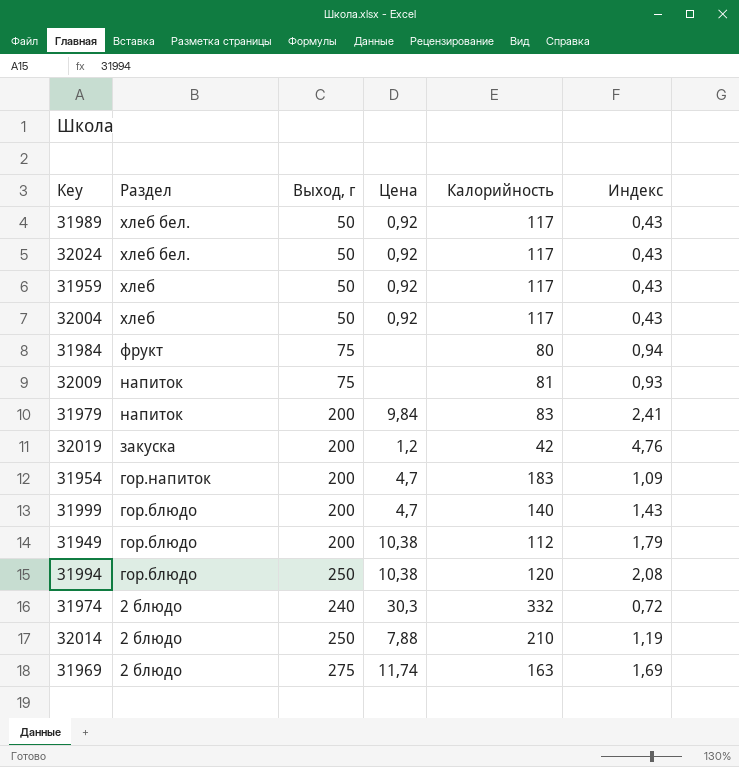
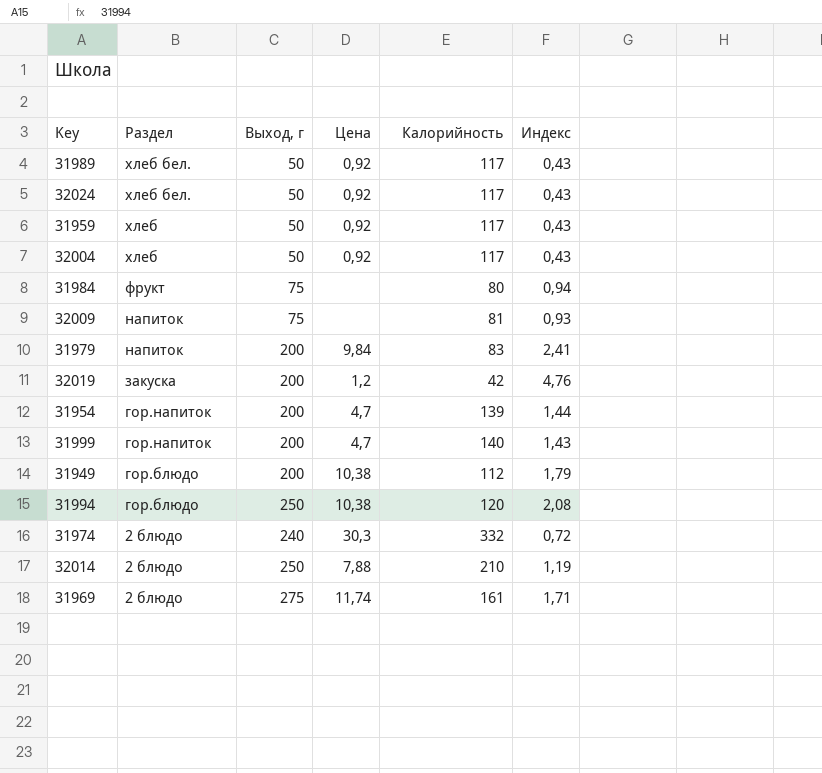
31954 | Калорийность: 183 -> 139
31954 | Индекс: 1,09 -> 1,44
31999 | Раздел: гор.блюдо -> гор.напиток
31969 | Калорийность: 163 -> 161
31969 | Индекс: 1,69 -> 1,71

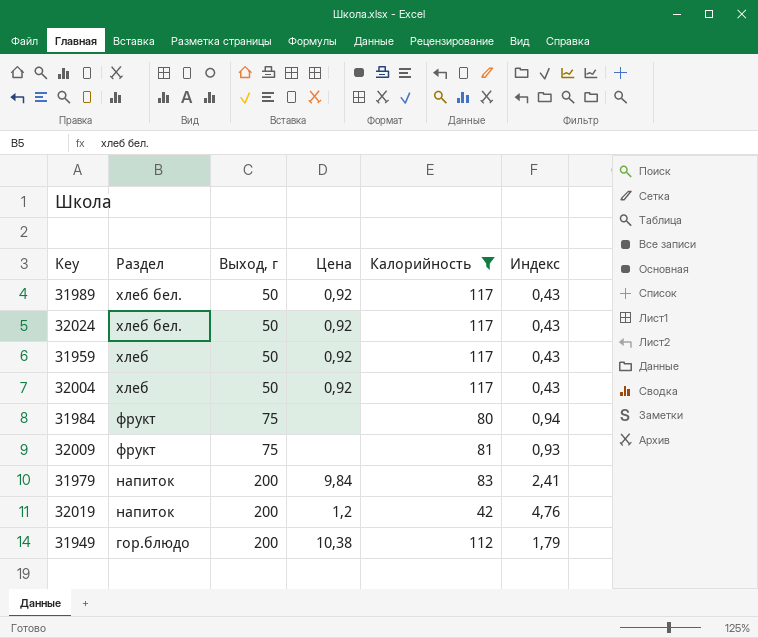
filter: none -> Калорийность <= 117
32009 | Раздел: напиток -> фрукт
32019 | Раздел: закуска -> напиток

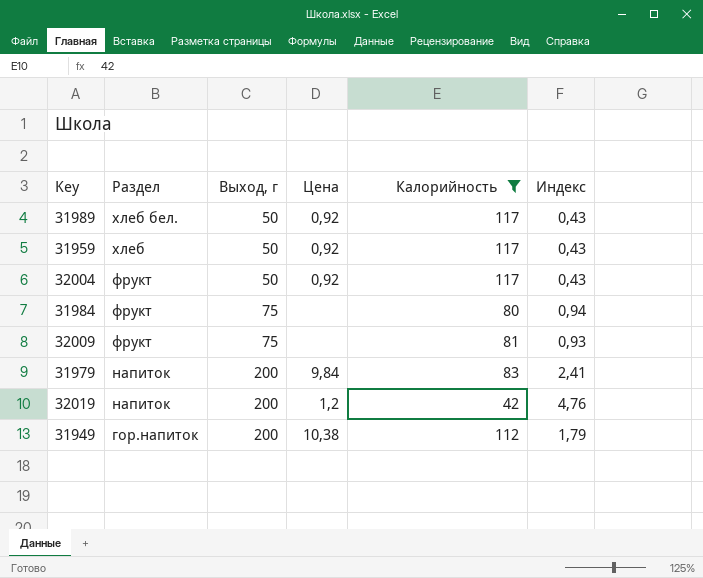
row 32024: хлеб бел. | 50 | 0,92 | 117 | 0,43 -> none
32004 | Раздел: хлеб -> фрукт
31949 | Раздел: гор.блюдо -> гор.напиток

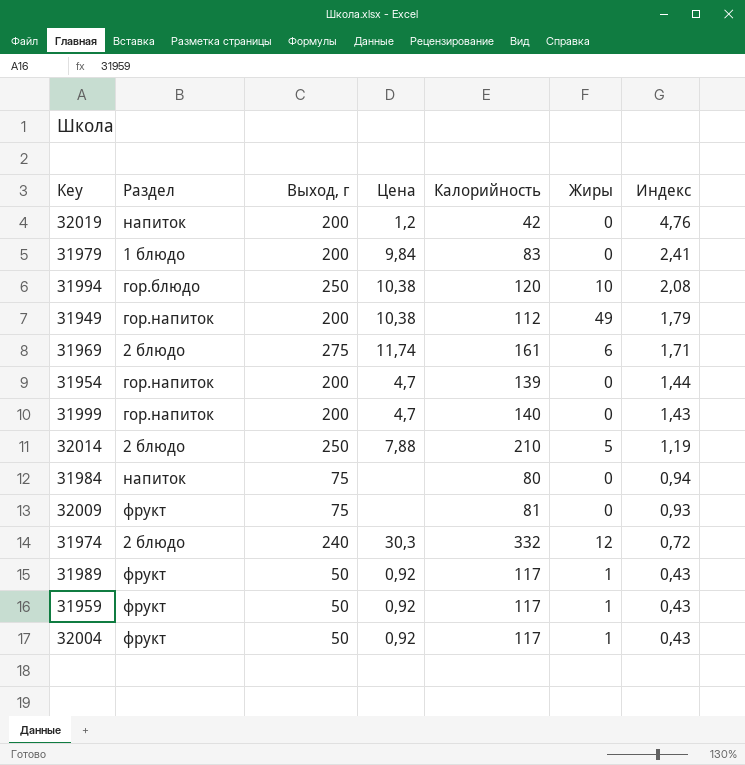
filter: Калорийность <= 117 -> none
row order: Раздел descending -> Индекс descending
column Жиры | position: none -> 6
31979 | Раздел: напиток -> 1 блюдо
31984 | Раздел: фрукт -> напиток
31989 | Раздел: хлеб бел. -> фрукт
31959 | Раздел: хлеб -> фрукт

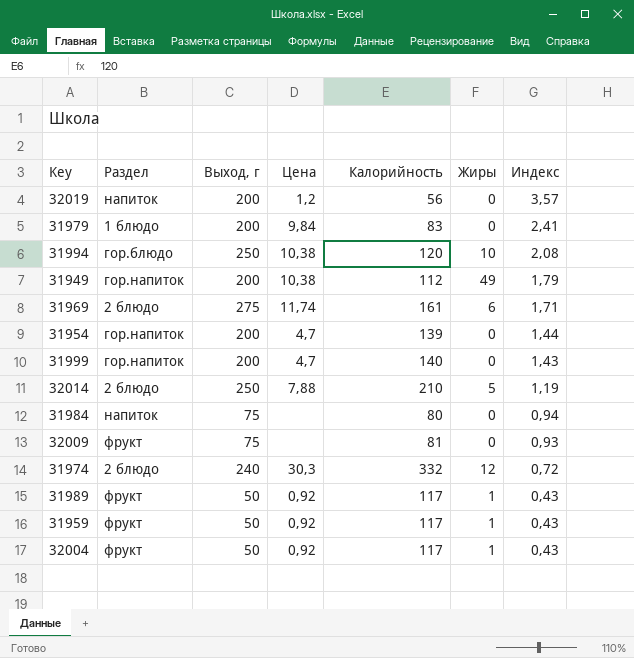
32019 | Калорийность: 42 -> 56
32019 | Индекс: 4,76 -> 3,57

